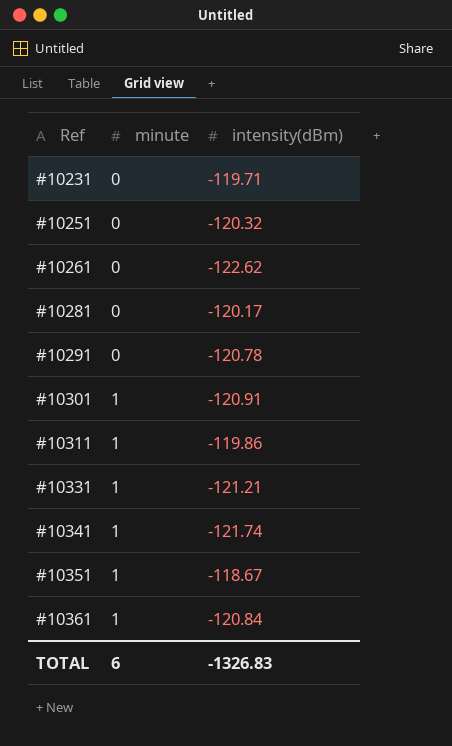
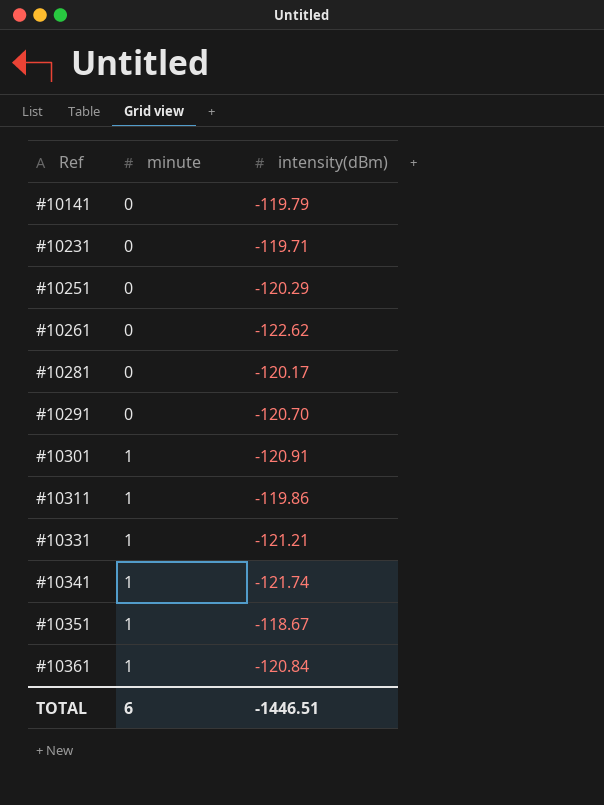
row #10141: none -> 0 | -119.79
#10251 | intensity(dBm): -120.32 -> -120.29
#10291 | intensity(dBm): -120.78 -> -120.70
TOTAL | intensity(dBm): -1326.83 -> -1446.51

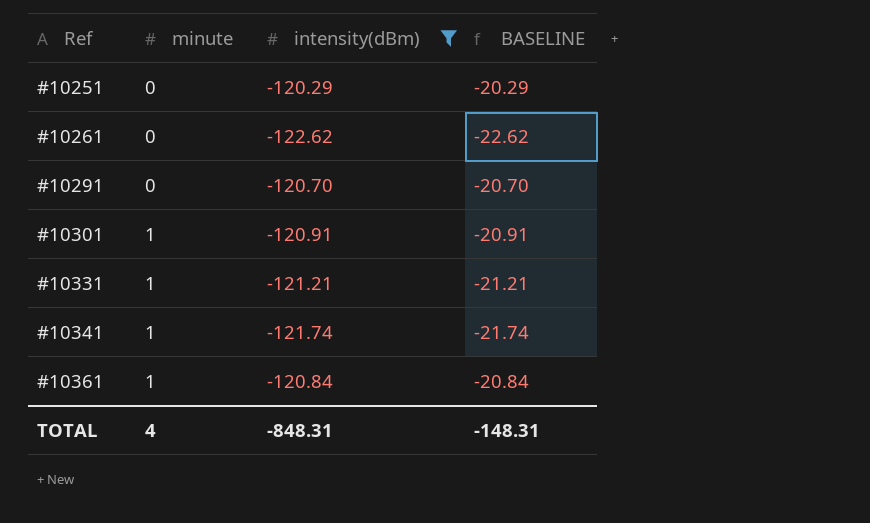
filter: none -> intensity(dBm) <= -120.29
column BASELINE | formula: none -> [intensity(dBm)] + 100
TOTAL | minute: 6 -> 4
TOTAL | intensity(dBm): -1446.51 -> -848.31

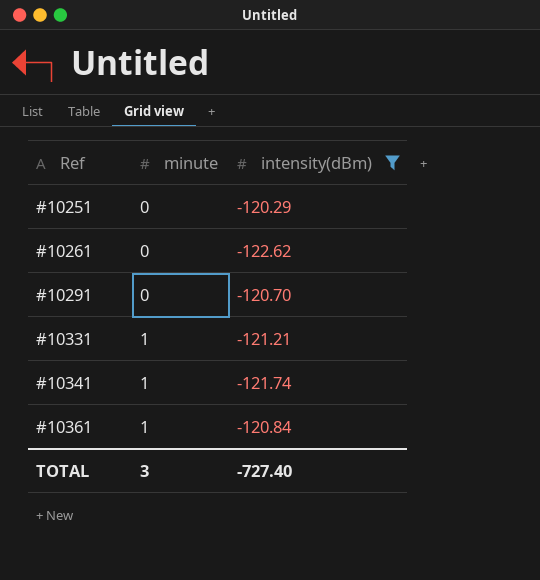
column BASELINE | formula: [intensity(dBm)] + 100 -> none
row #10301: 1 | -120.91 | -20.91 -> none
TOTAL | minute: 4 -> 3
TOTAL | intensity(dBm): -848.31 -> -727.40

